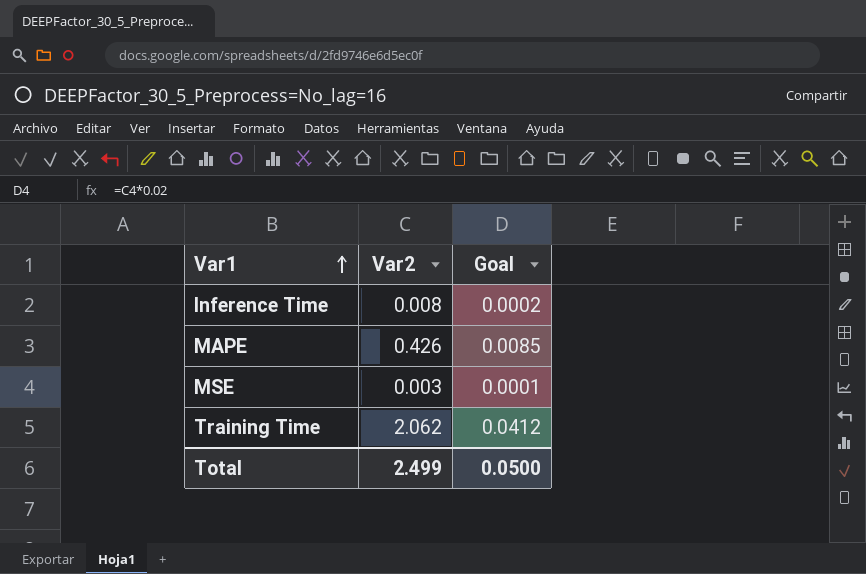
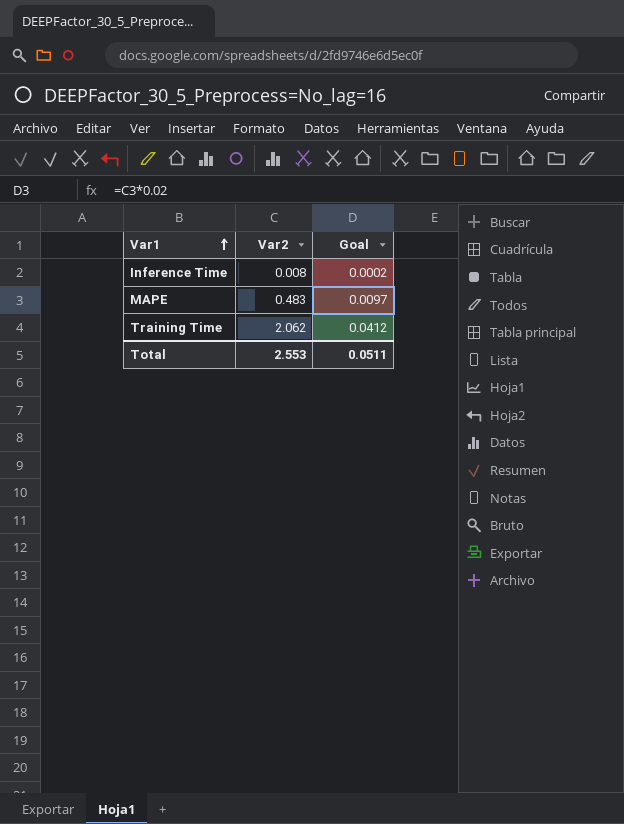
row MSE: 0.003 | 0.0001 -> none
MAPE | Var2: 0.426 -> 0.483
MAPE | Goal: 0.0085 -> 0.0097
Total | Var2: 2.499 -> 2.553
Total | Goal: 0.0500 -> 0.0511

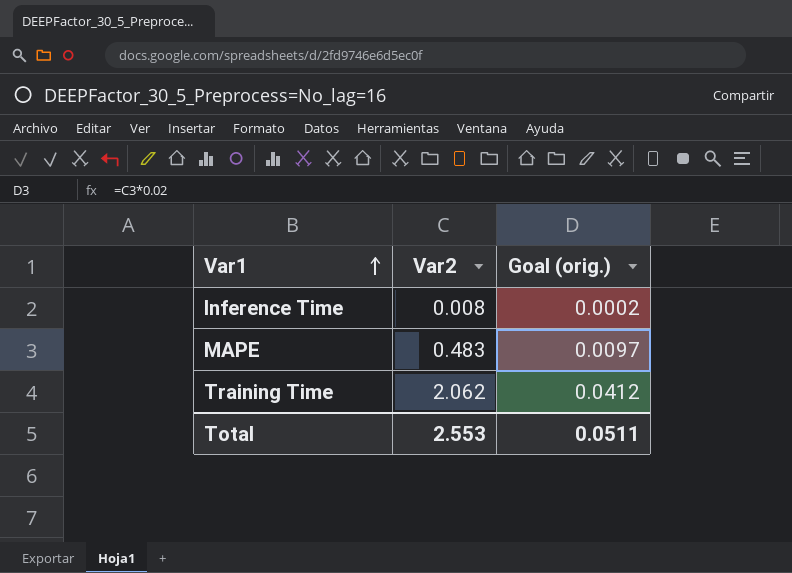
column name: Goal -> Goal (orig.)

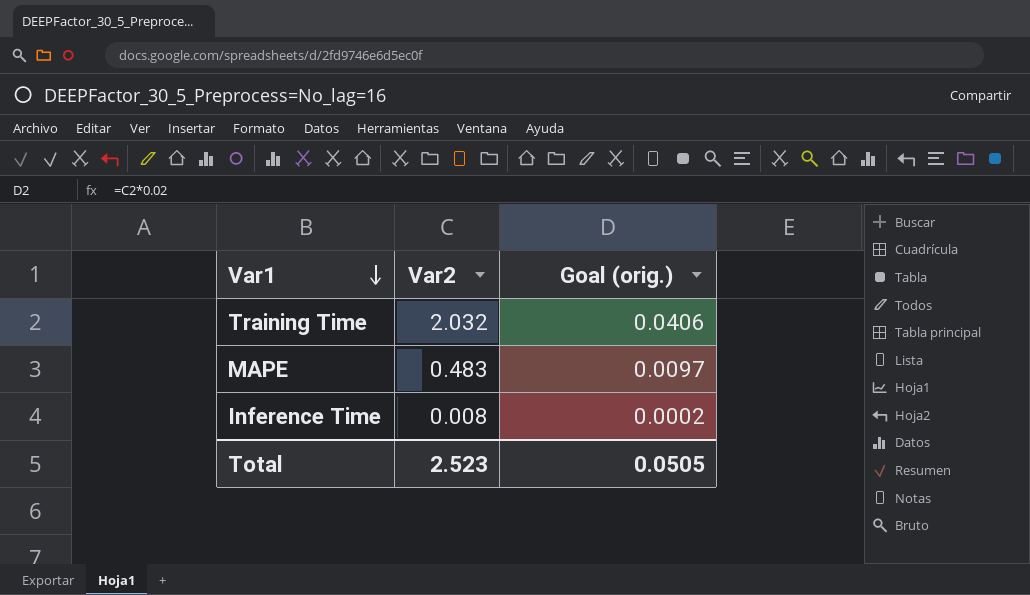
row order: Var1 ascending -> Var1 descending
Training Time | Var2: 2.062 -> 2.032
Training Time | Goal (orig.): 0.0412 -> 0.0406
Total | Var2: 2.553 -> 2.523
Total | Goal (orig.): 0.0511 -> 0.0505

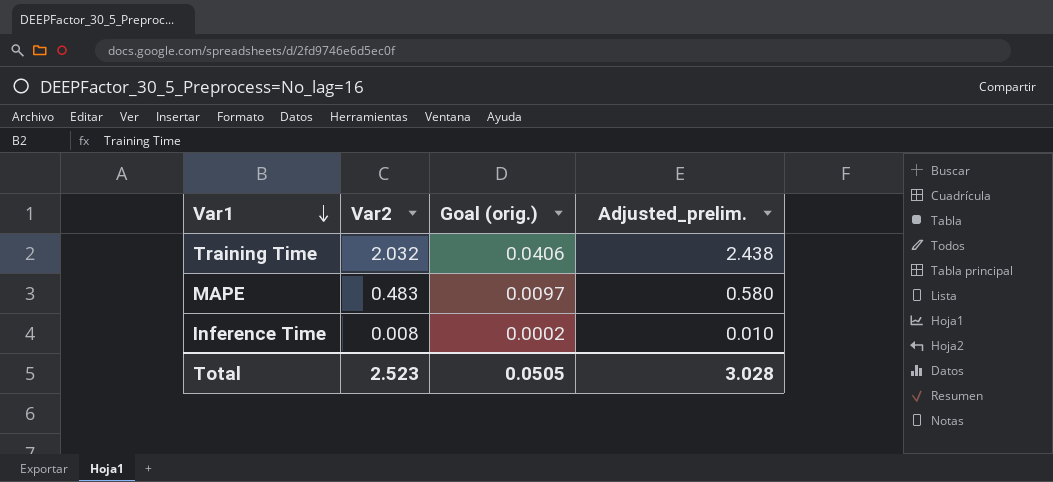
column Adjusted_prelim. | formula: none -> [Var2] * 1.2

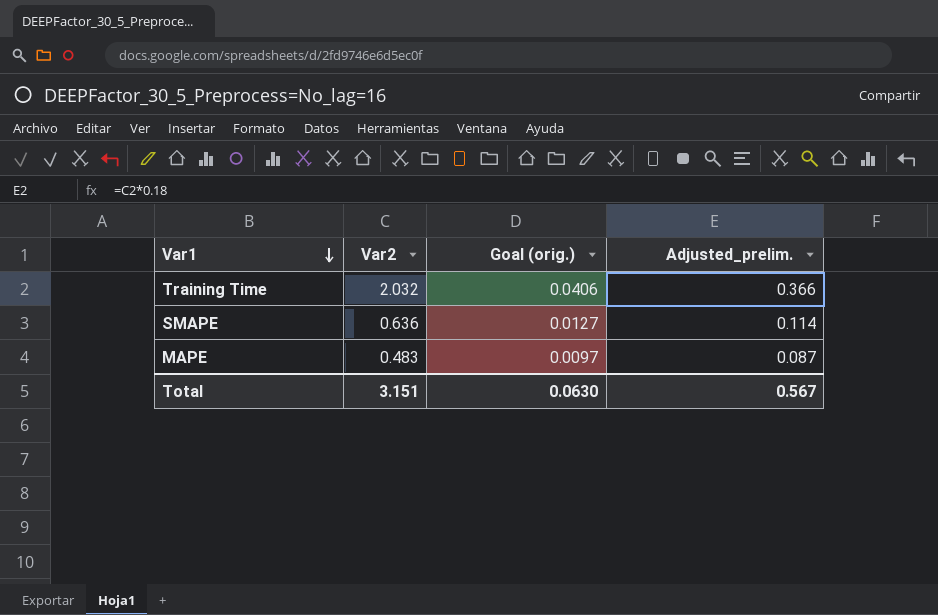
column Adjusted_prelim. | formula: [Var2] * 1.2 -> [Var2] * 0.18
row Inference Time: 0.008 | 0.0002 | 0.010 -> none
row SMAPE: none -> 0.636 | 0.0127 | 0.114
Total | Var2: 2.523 -> 3.151
Total | Goal (orig.): 0.0505 -> 0.0630
Total | Adjusted_prelim.: 3.028 -> 0.567

